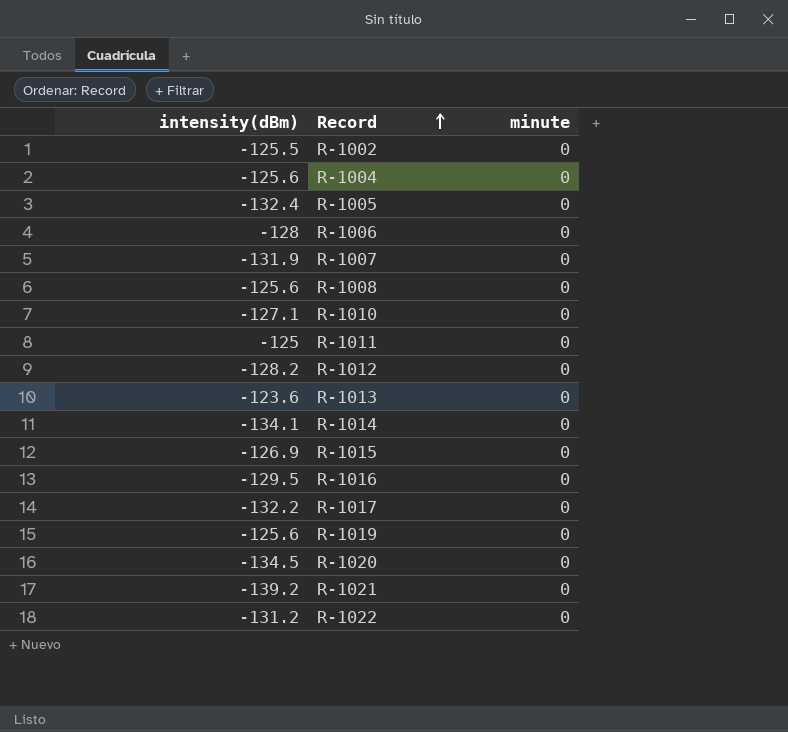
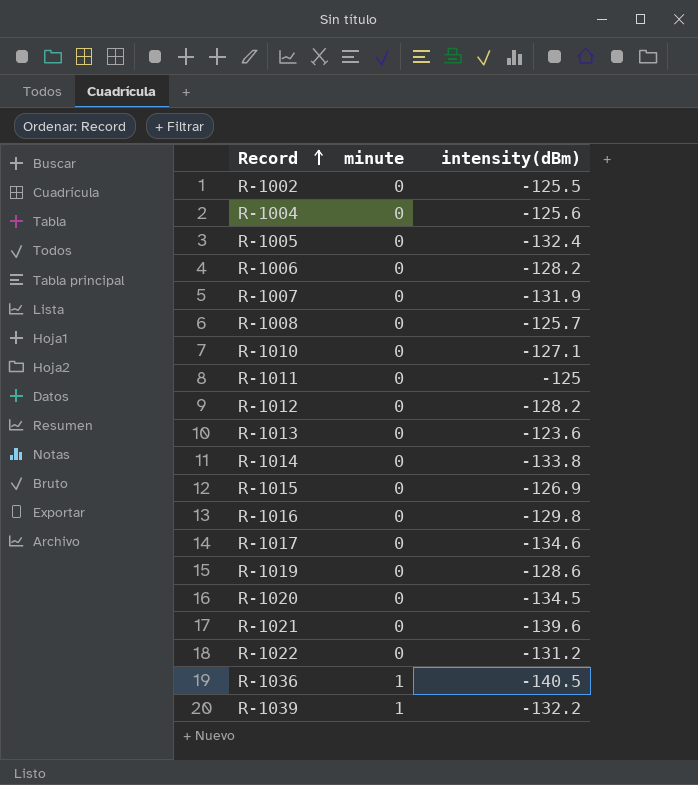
column intensity(dBm) | position: 1 -> 3
R-1006 | intensity(dBm): -128 -> -128.2
R-1008 | intensity(dBm): -125.6 -> -125.7
R-1014 | intensity(dBm): -134.1 -> -133.8
R-1016 | intensity(dBm): -129.5 -> -129.8
R-1017 | intensity(dBm): -132.2 -> -134.6
R-1019 | intensity(dBm): -125.6 -> -128.6
R-1021 | intensity(dBm): -139.2 -> -139.6
row R-1036: none -> 1 | -140.5
row R-1039: none -> 1 | -132.2

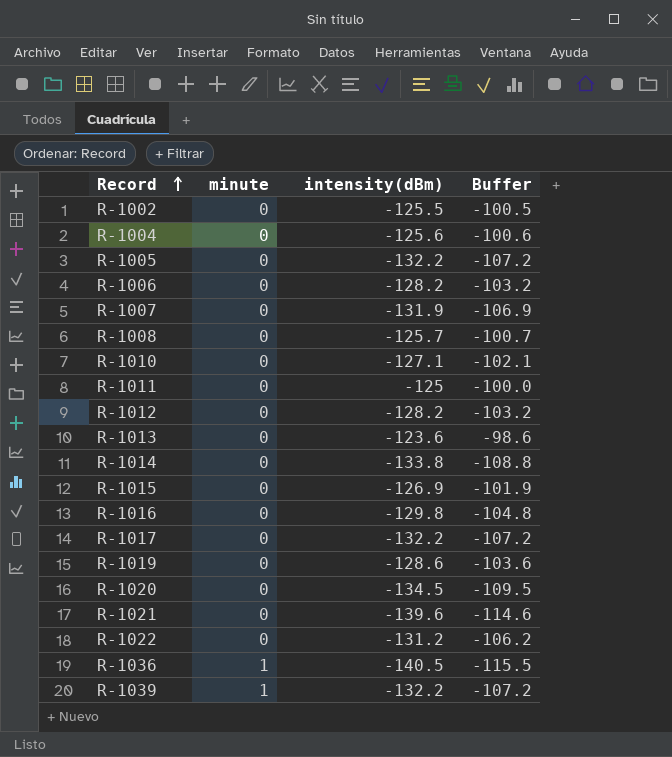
column Buffer | formula: none -> [intensity(dBm)] + 25
R-1005 | intensity(dBm): -132.4 -> -132.2
R-1017 | intensity(dBm): -134.6 -> -132.2

